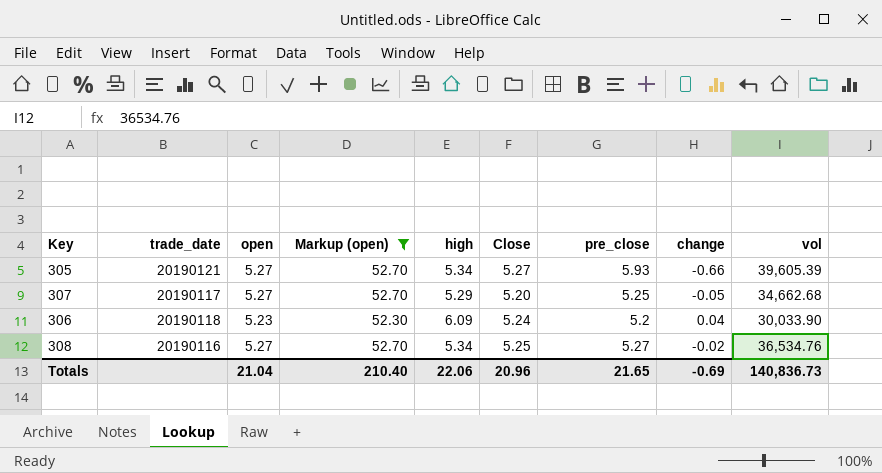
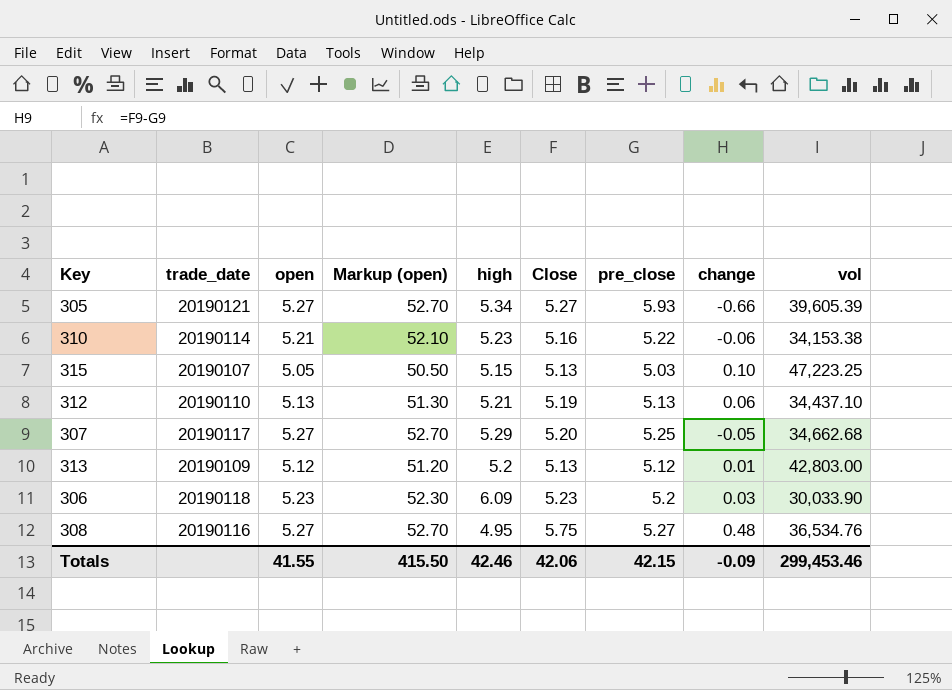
filter: Markup (open) >= 52.30 -> none
306 | Close: 5.24 -> 5.23
306 | change: 0.04 -> 0.03
308 | high: 5.34 -> 4.95
308 | Close: 5.25 -> 5.75
308 | change: -0.02 -> 0.48
Totals | open: 21.04 -> 41.55
Totals | Markup (open): 210.40 -> 415.50
Totals | high: 22.06 -> 42.46
Totals | Close: 20.96 -> 42.06
Totals | pre_close: 21.65 -> 42.15
Totals | change: -0.69 -> -0.09
Totals | vol: 140,836.73 -> 299,453.46

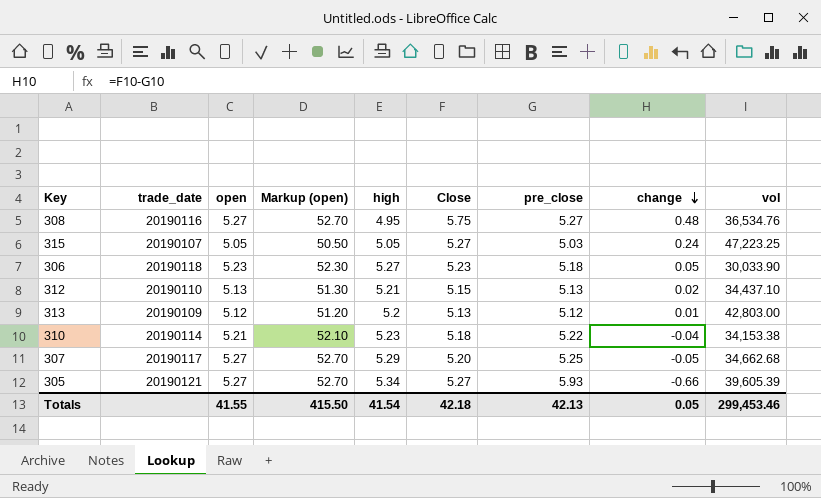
row order: none -> change descending
315 | high: 5.15 -> 5.05
315 | Close: 5.13 -> 5.27
315 | change: 0.10 -> 0.24
306 | high: 6.09 -> 5.27
306 | pre_close: 5.2 -> 5.18
306 | change: 0.03 -> 0.05
312 | Close: 5.19 -> 5.15
312 | change: 0.06 -> 0.02
310 | Close: 5.16 -> 5.18
310 | change: -0.06 -> -0.04
Totals | high: 42.46 -> 41.54
Totals | Close: 42.06 -> 42.18
Totals | pre_close: 42.15 -> 42.13
Totals | change: -0.09 -> 0.05

